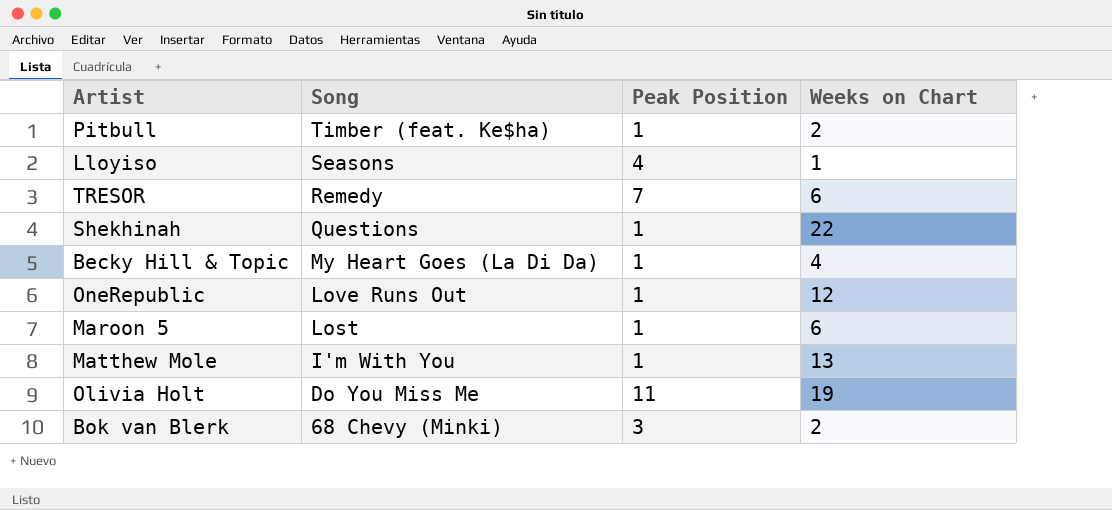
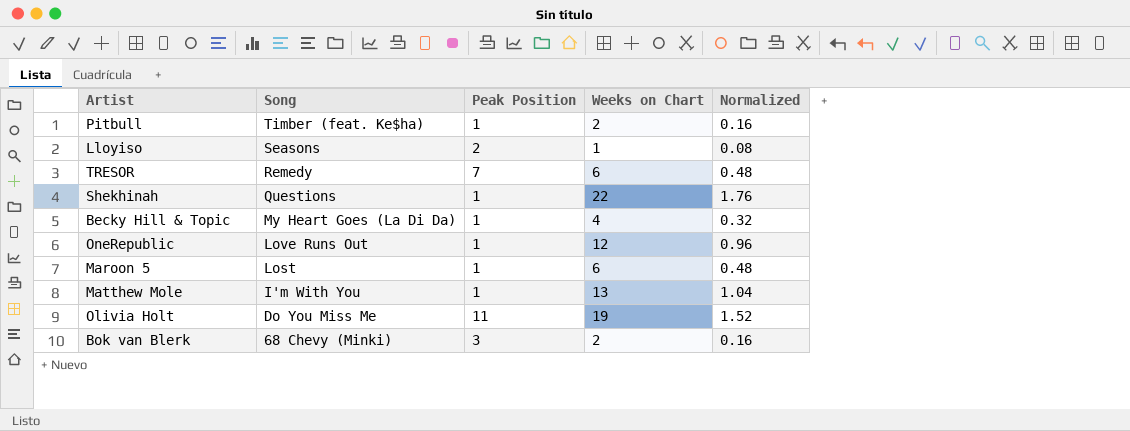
column Normalized | formula: none -> [Weeks on Chart] * 0.08
Lloyiso | Peak Position: 4 -> 2

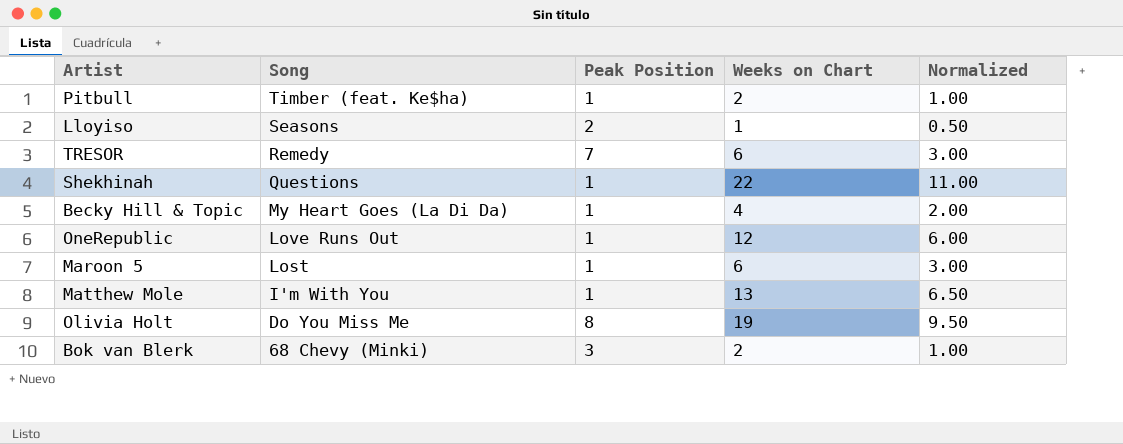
column Normalized | formula: [Weeks on Chart] * 0.08 -> [Weeks on Chart] * 0.5
Olivia Holt | Peak Position: 11 -> 8

